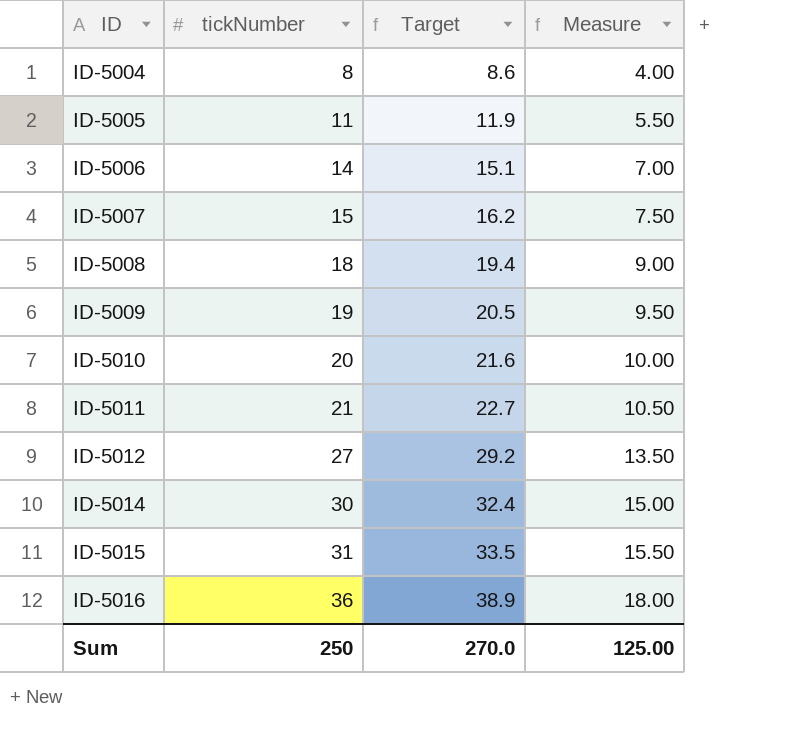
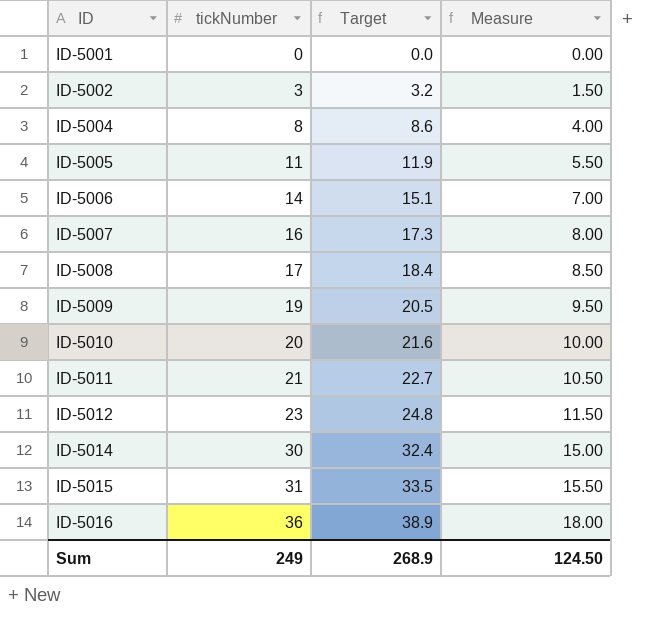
row ID-5001: none -> 0 | 0.0 | 0.00
row ID-5002: none -> 3 | 3.2 | 1.50
ID-5007 | tickNumber: 15 -> 16
ID-5007 | Target: 16.2 -> 17.3
ID-5007 | Measure: 7.50 -> 8.00
ID-5008 | tickNumber: 18 -> 17
ID-5008 | Target: 19.4 -> 18.4
ID-5008 | Measure: 9.00 -> 8.50
ID-5012 | tickNumber: 27 -> 23
ID-5012 | Target: 29.2 -> 24.8
ID-5012 | Measure: 13.50 -> 11.50
Sum | tickNumber: 250 -> 249
Sum | Target: 270.0 -> 268.9
Sum | Measure: 125.00 -> 124.50

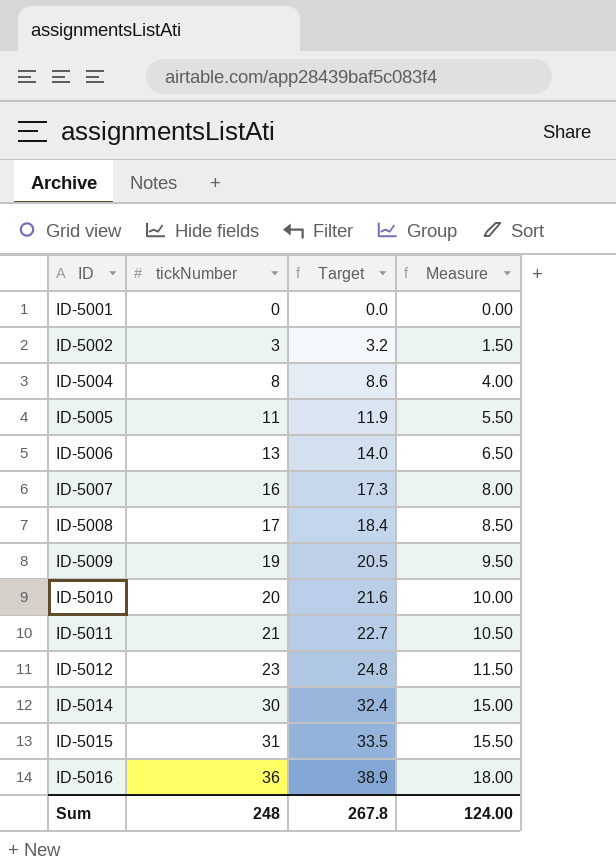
ID-5006 | tickNumber: 14 -> 13
ID-5006 | Target: 15.1 -> 14.0
ID-5006 | Measure: 7.00 -> 6.50
Sum | tickNumber: 249 -> 248
Sum | Target: 268.9 -> 267.8
Sum | Measure: 124.50 -> 124.00

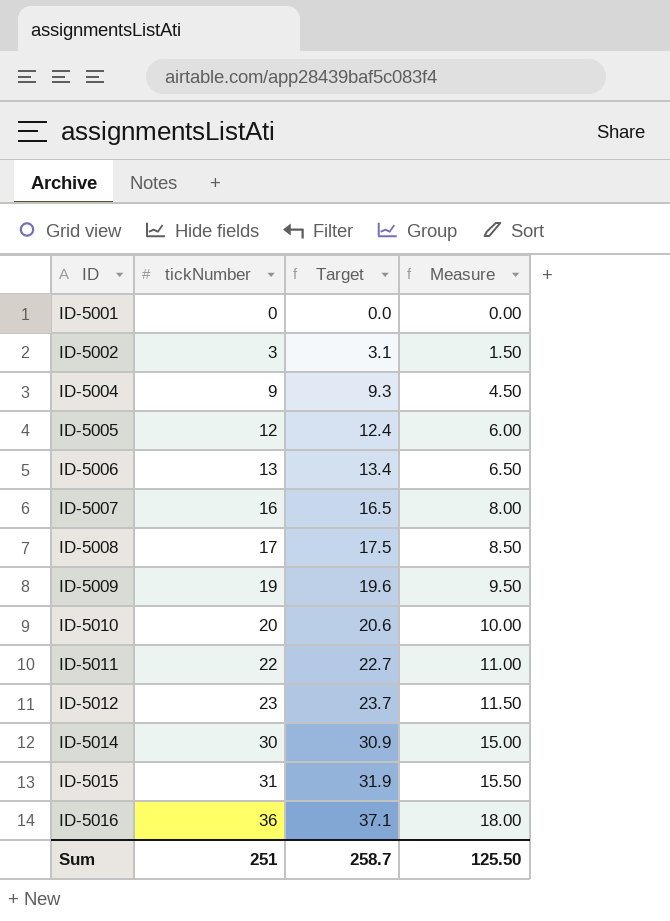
column Target | formula: [tickNumber] * 1.08 -> [tickNumber] * 1.03
ID-5004 | tickNumber: 8 -> 9
ID-5004 | Measure: 4.00 -> 4.50
ID-5005 | tickNumber: 11 -> 12
ID-5005 | Measure: 5.50 -> 6.00
ID-5011 | tickNumber: 21 -> 22
ID-5011 | Measure: 10.50 -> 11.00
Sum | tickNumber: 248 -> 251
Sum | Target: 267.8 -> 258.7
Sum | Measure: 124.00 -> 125.50

